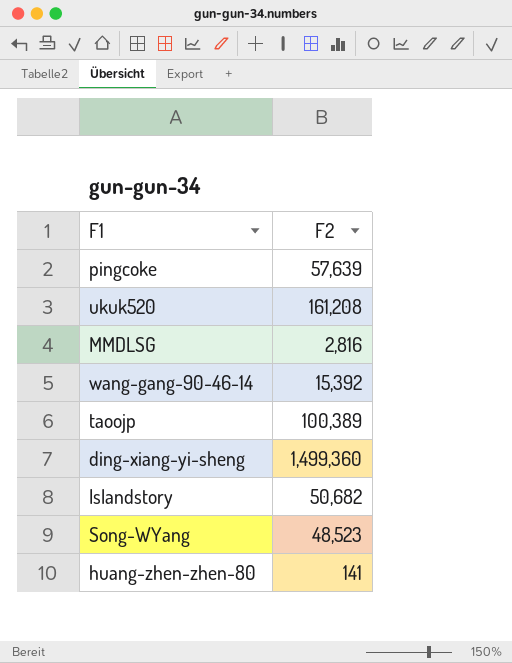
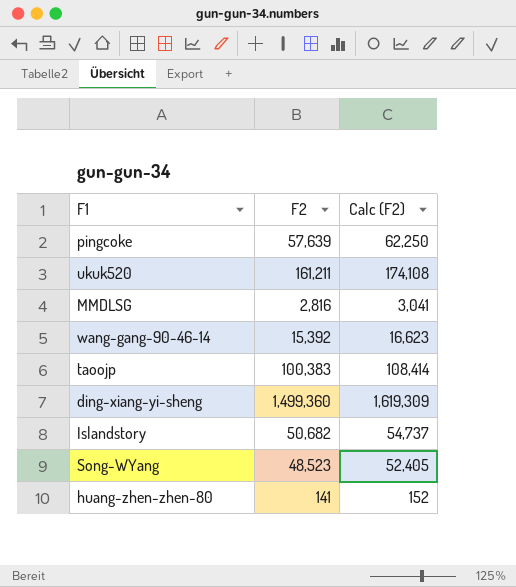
column Calc (F2) | formula: none -> [F2] * 1.08
ukuk520 | F2: 161,208 -> 161,211
taoojp | F2: 100,389 -> 100,383

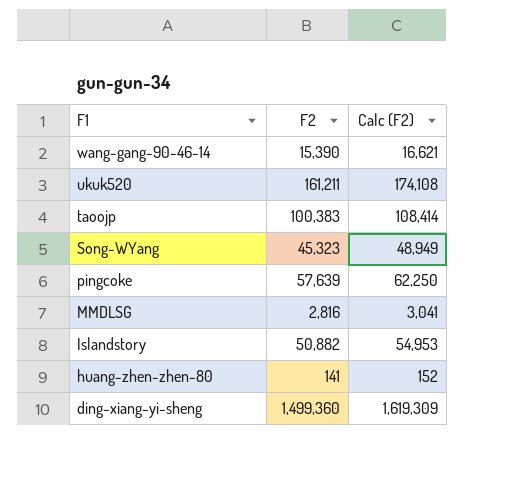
row order: none -> F1 descending
wang-gang-90-46-14 | F2: 15,392 -> 15,390
wang-gang-90-46-14 | Calc (F2): 16,623 -> 16,621
Song-WYang | F2: 48,523 -> 45,323
Song-WYang | Calc (F2): 52,405 -> 48,949
Islandstory | F2: 50,682 -> 50,882
Islandstory | Calc (F2): 54,737 -> 54,953

